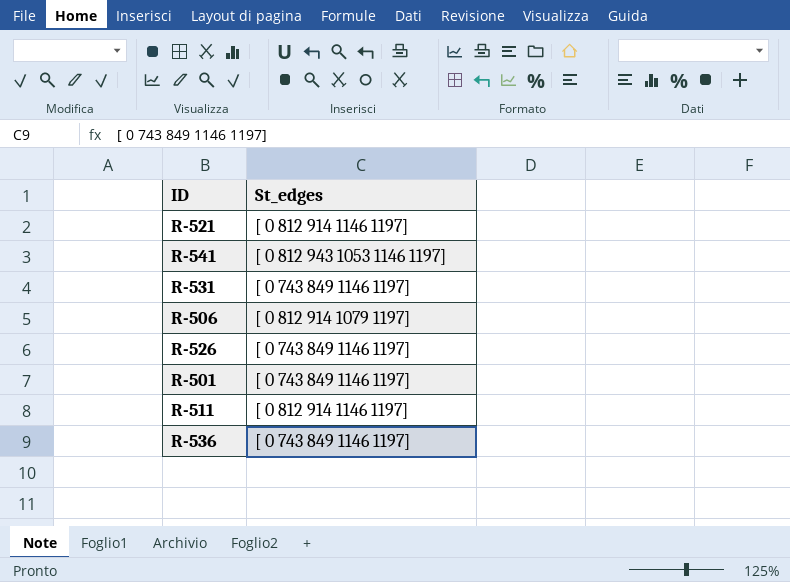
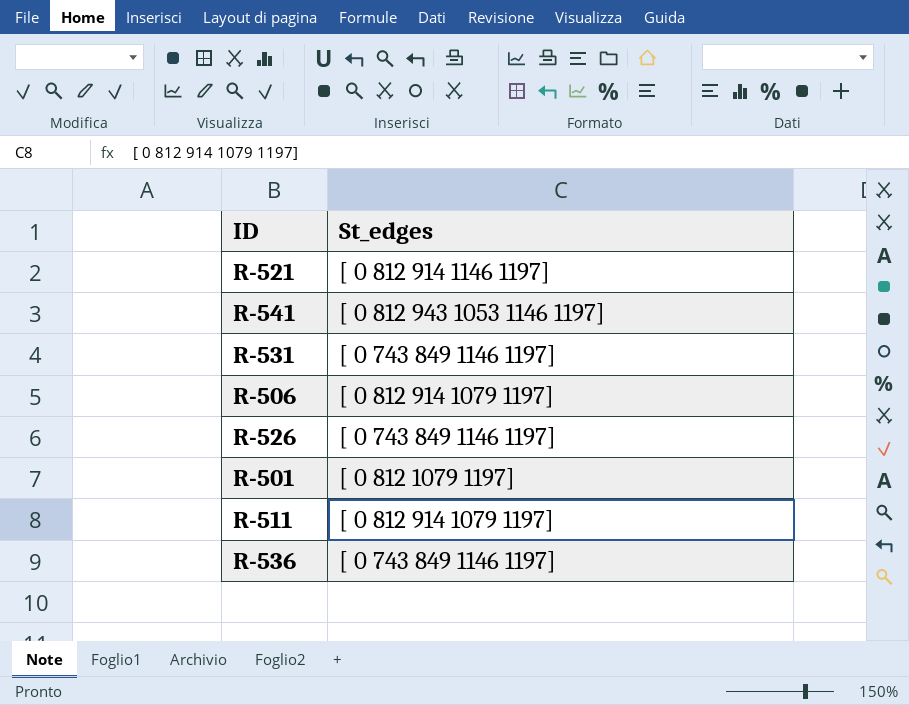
R-501 | St_edges: [ 0 743 849 1146 1197] -> [ 0 812 1079 1197]
R-511 | St_edges: [ 0 812 914 1146 1197] -> [ 0 812 914 1079 1197]

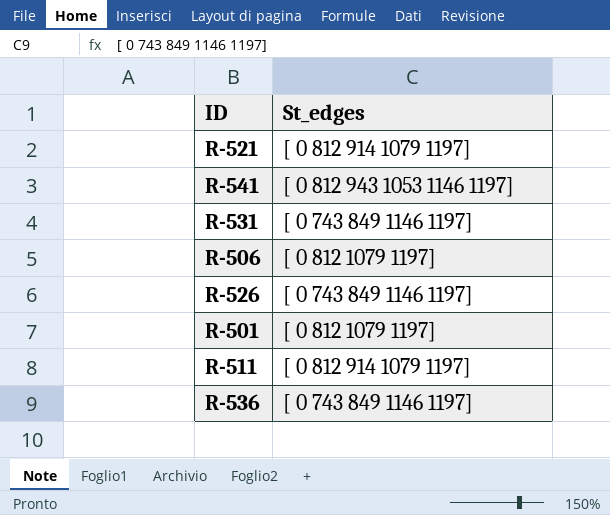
R-521 | St_edges: [ 0 812 914 1146 1197] -> [ 0 812 914 1079 1197]
R-506 | St_edges: [ 0 812 914 1079 1197] -> [ 0 812 1079 1197]

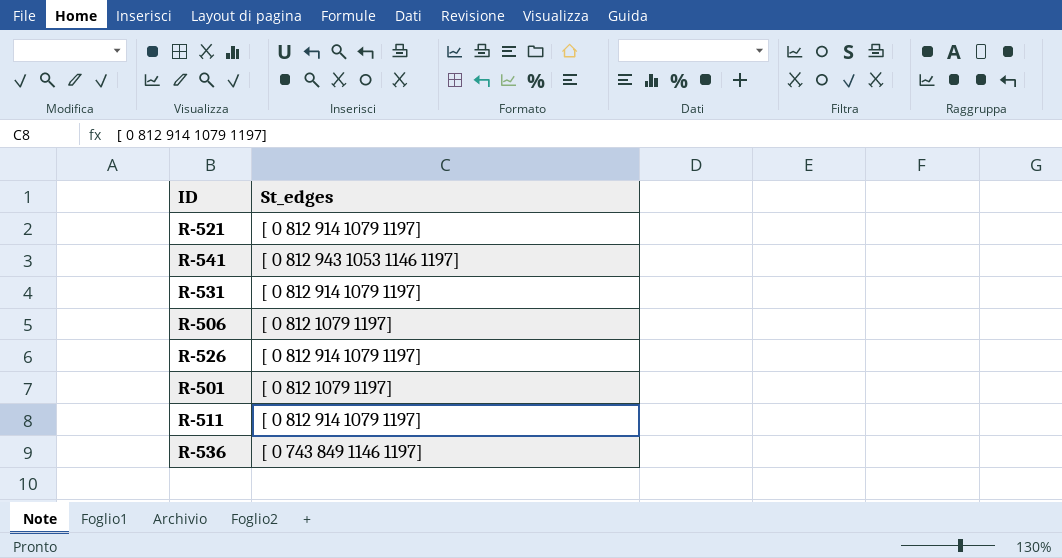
R-531 | St_edges: [ 0 743 849 1146 1197] -> [ 0 812 914 1079 1197]
R-526 | St_edges: [ 0 743 849 1146 1197] -> [ 0 812 914 1079 1197]

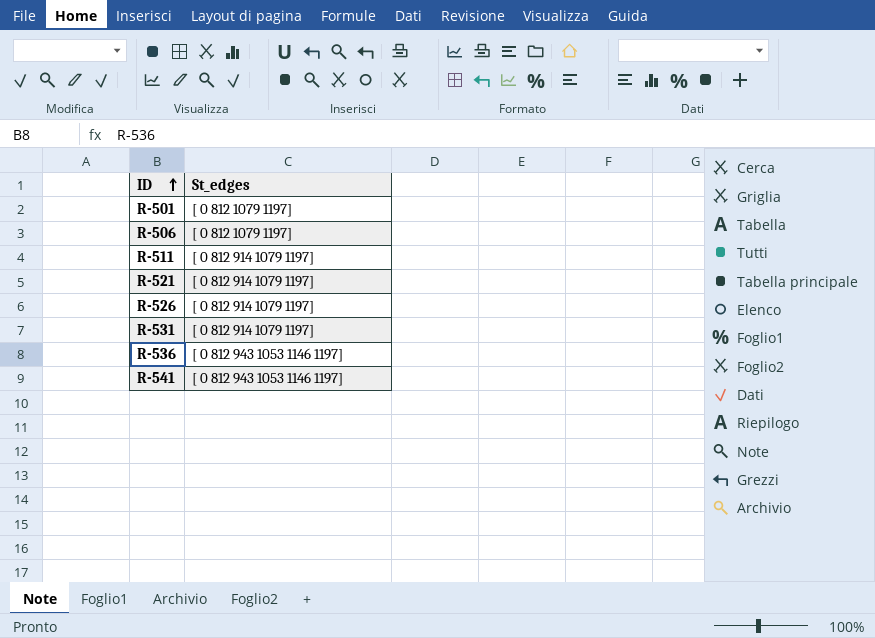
row order: none -> ID ascending
R-536 | St_edges: [ 0 743 849 1146 1197] -> [ 0 812 943 1053 1146 1197]

